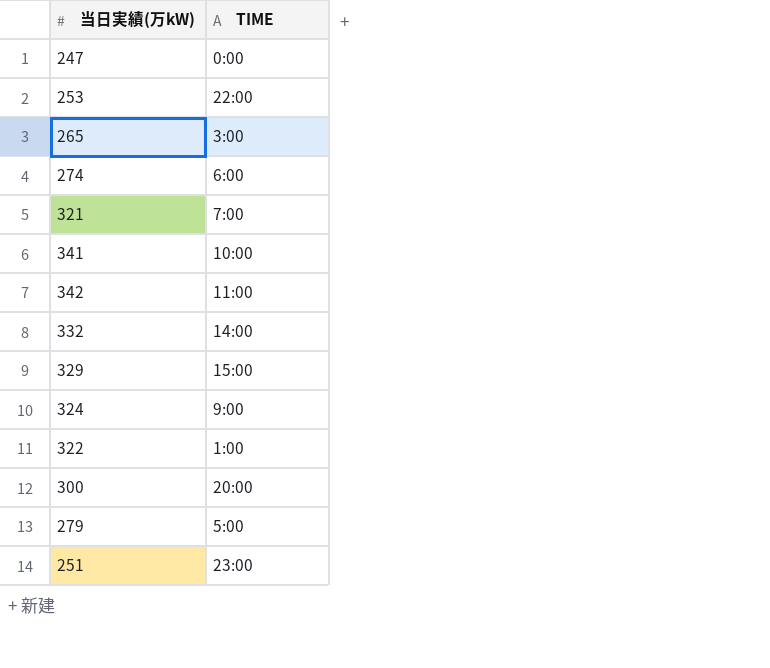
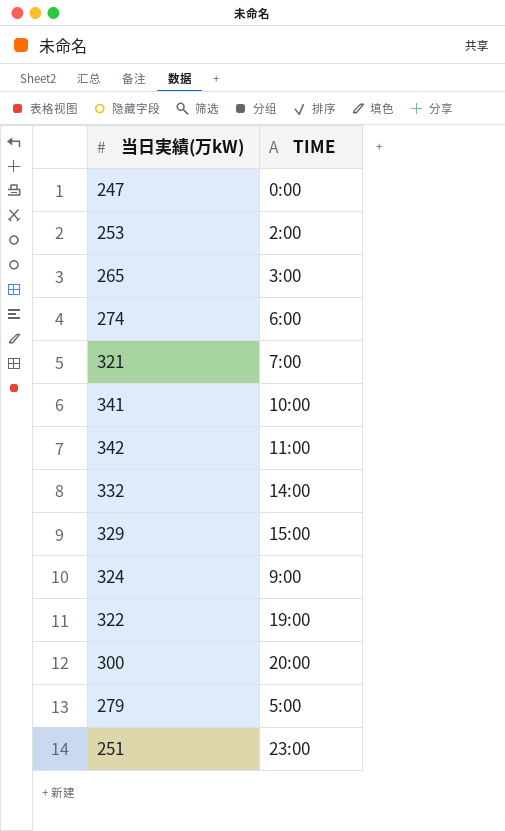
253 | TIME: 22:00 -> 2:00
322 | TIME: 1:00 -> 19:00

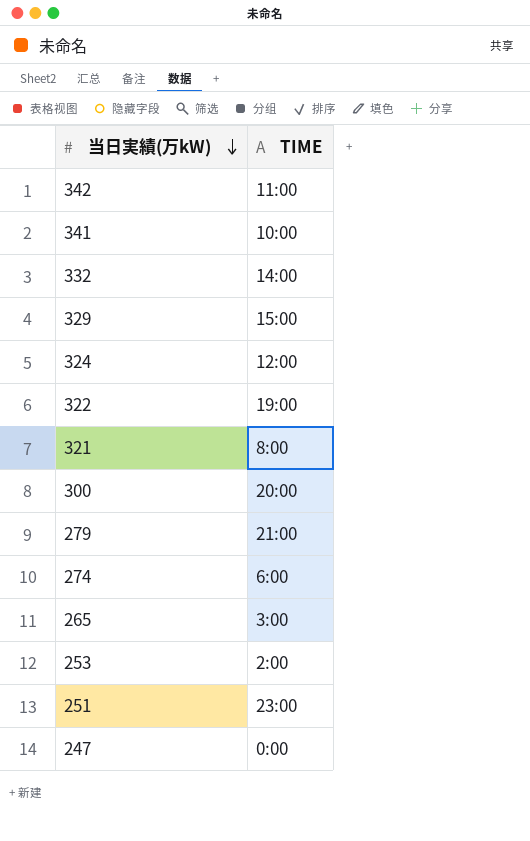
row order: none -> 当日実績(万kW) descending
324 | TIME: 9:00 -> 12:00
321 | TIME: 7:00 -> 8:00
279 | TIME: 5:00 -> 21:00

